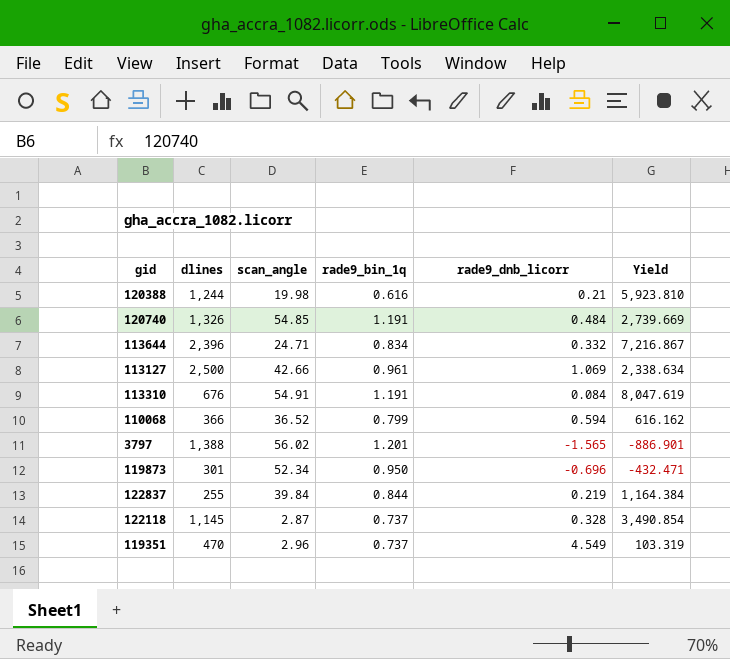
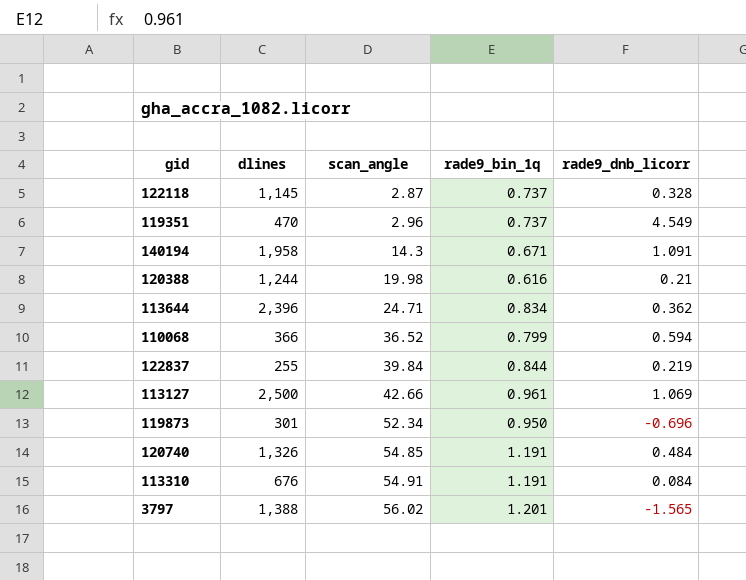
row order: none -> scan_angle ascending
column Yield | formula: [dlines] / [rade9_dnb_licorr] -> none
row 140194: none -> 1,958 | 14.3 | 0.671 | 1.091
113644 | rade9_dnb_licorr: 0.332 -> 0.362

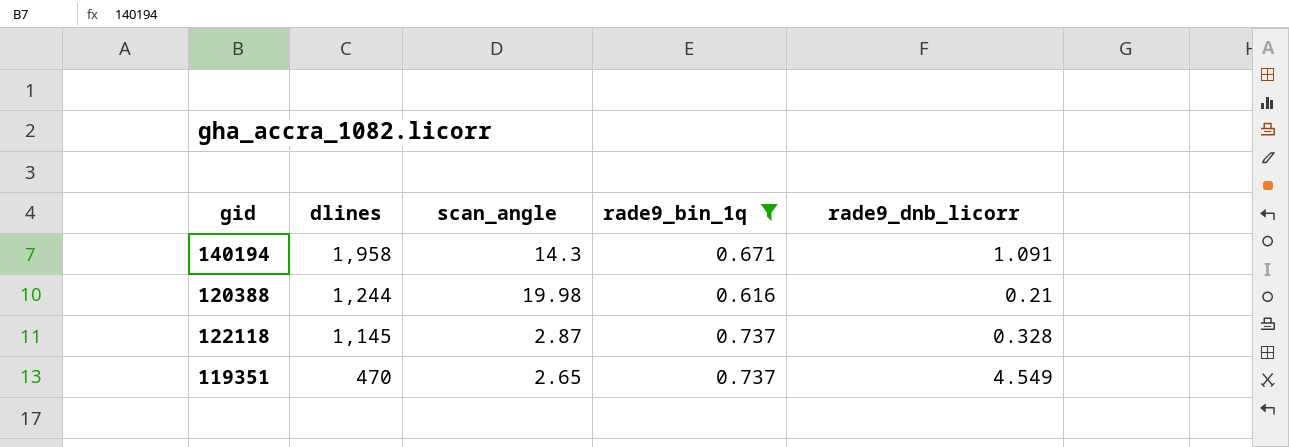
filter: none -> rade9_bin_1q <= 0.737
row order: scan_angle ascending -> dlines descending
119351 | scan_angle: 2.96 -> 2.65

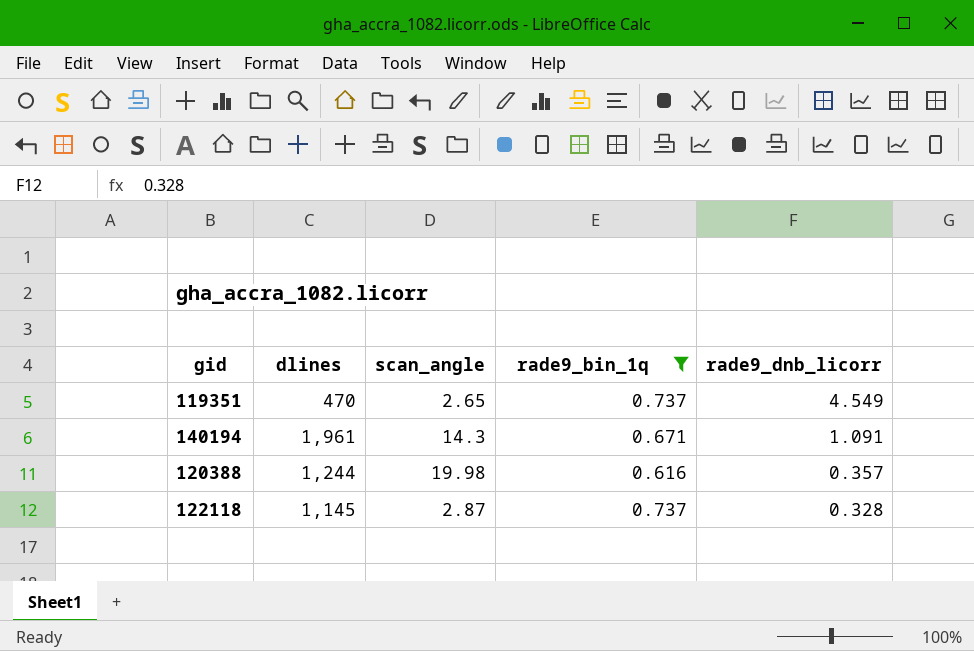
row order: dlines descending -> rade9_dnb_licorr descending
140194 | dlines: 1,958 -> 1,961
120388 | rade9_dnb_licorr: 0.21 -> 0.357

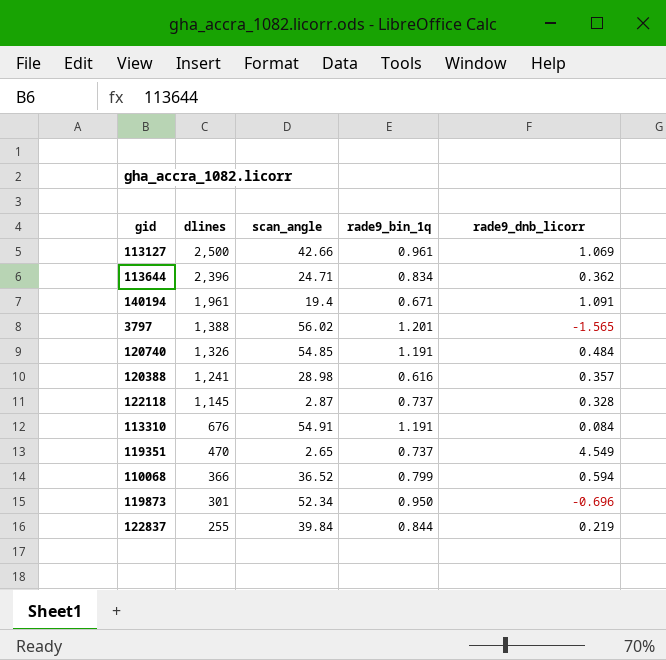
filter: rade9_bin_1q <= 0.737 -> none
row order: rade9_dnb_licorr descending -> dlines descending
140194 | scan_angle: 14.3 -> 19.4
120388 | dlines: 1,244 -> 1,241
120388 | scan_angle: 19.98 -> 28.98

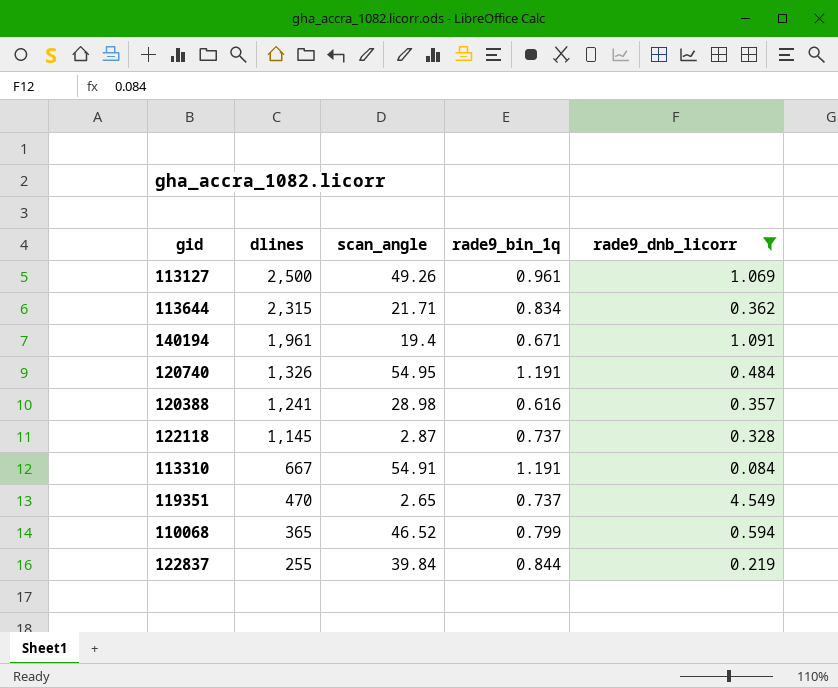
filter: none -> rade9_dnb_licorr >= 0.084
113127 | scan_angle: 42.66 -> 49.26
113644 | dlines: 2,396 -> 2,315
113644 | scan_angle: 24.71 -> 21.71
120740 | scan_angle: 54.85 -> 54.95
113310 | dlines: 676 -> 667
110068 | dlines: 366 -> 365
110068 | scan_angle: 36.52 -> 46.52

